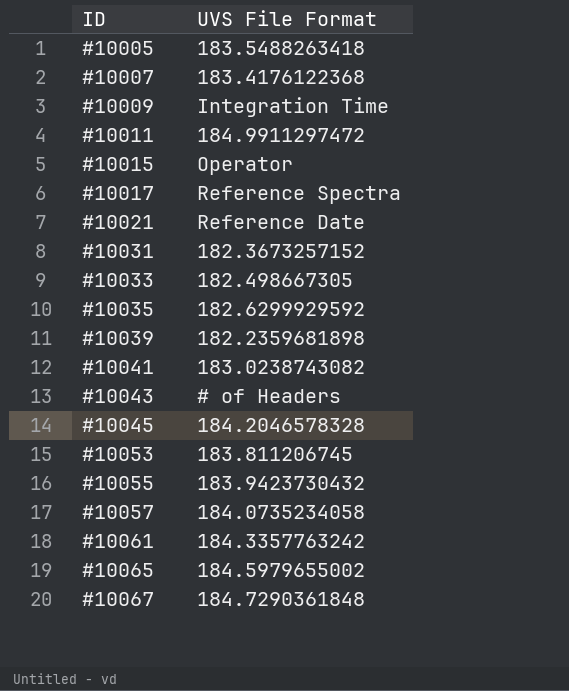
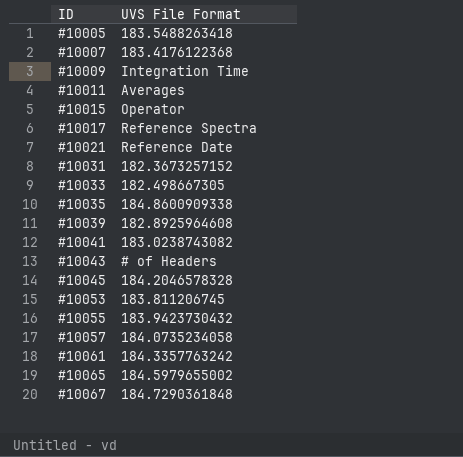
#10011 | UVS File Format: 184.9911297472 -> Averages
#10035 | UVS File Format: 182.6299929592 -> 184.8600909338
#10039 | UVS File Format: 182.2359681898 -> 182.8925964608

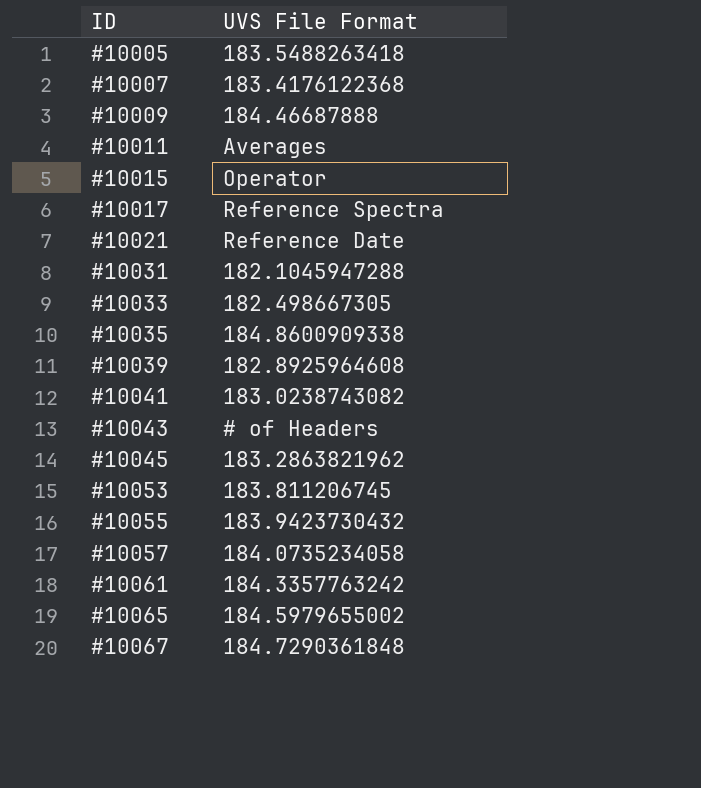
#10009 | UVS File Format: Integration Time -> 184.46687888
#10031 | UVS File Format: 182.3673257152 -> 182.1045947288
#10045 | UVS File Format: 184.2046578328 -> 183.2863821962

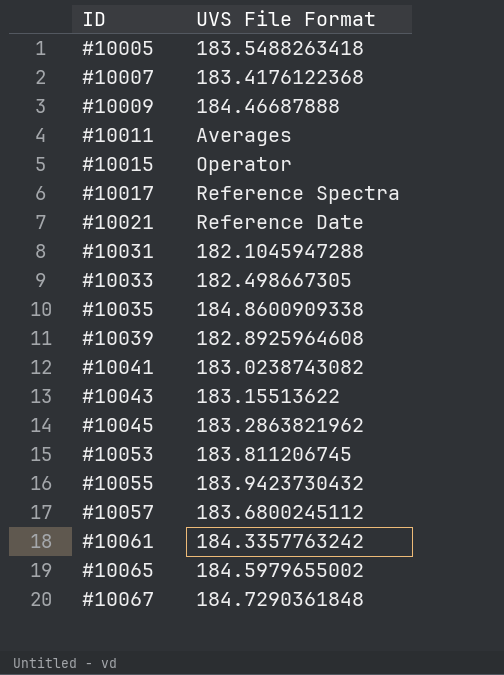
#10043 | UVS File Format: # of Headers -> 183.15513622
#10057 | UVS File Format: 184.0735234058 -> 183.6800245112

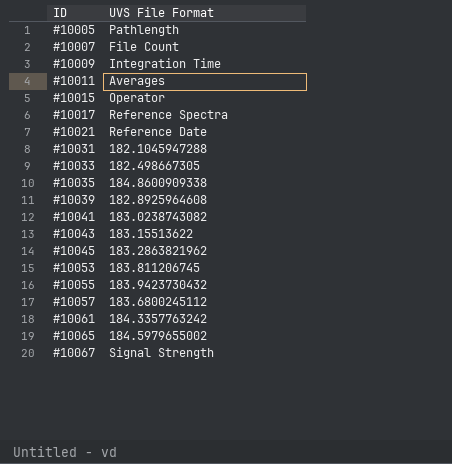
#10005 | UVS File Format: 183.5488263418 -> Pathlength
#10007 | UVS File Format: 183.4176122368 -> File Count
#10009 | UVS File Format: 184.46687888 -> Integration Time
#10067 | UVS File Format: 184.7290361848 -> Signal Strength

